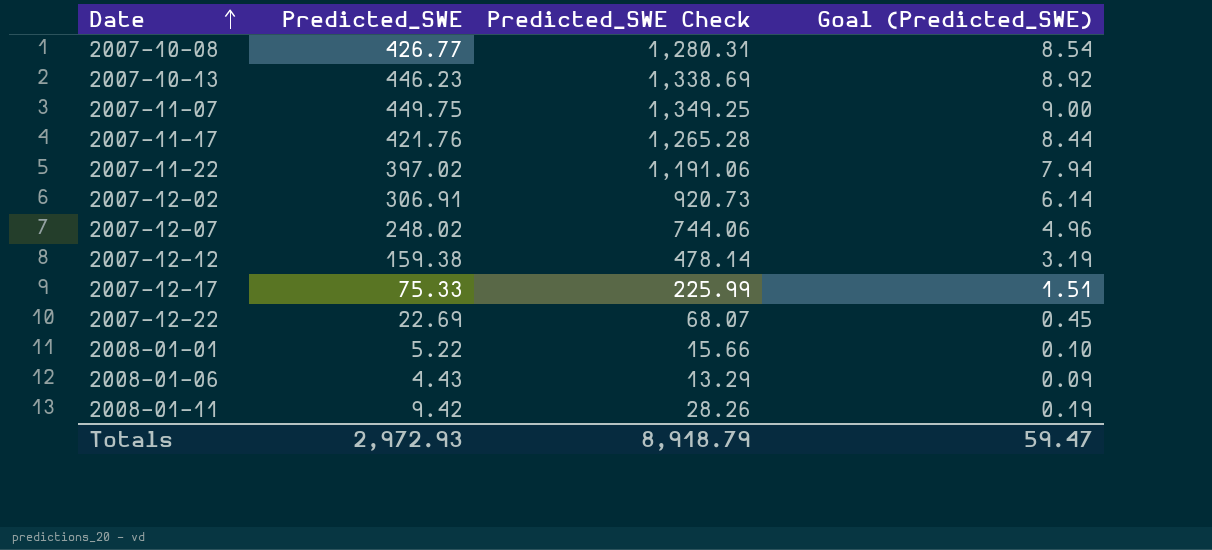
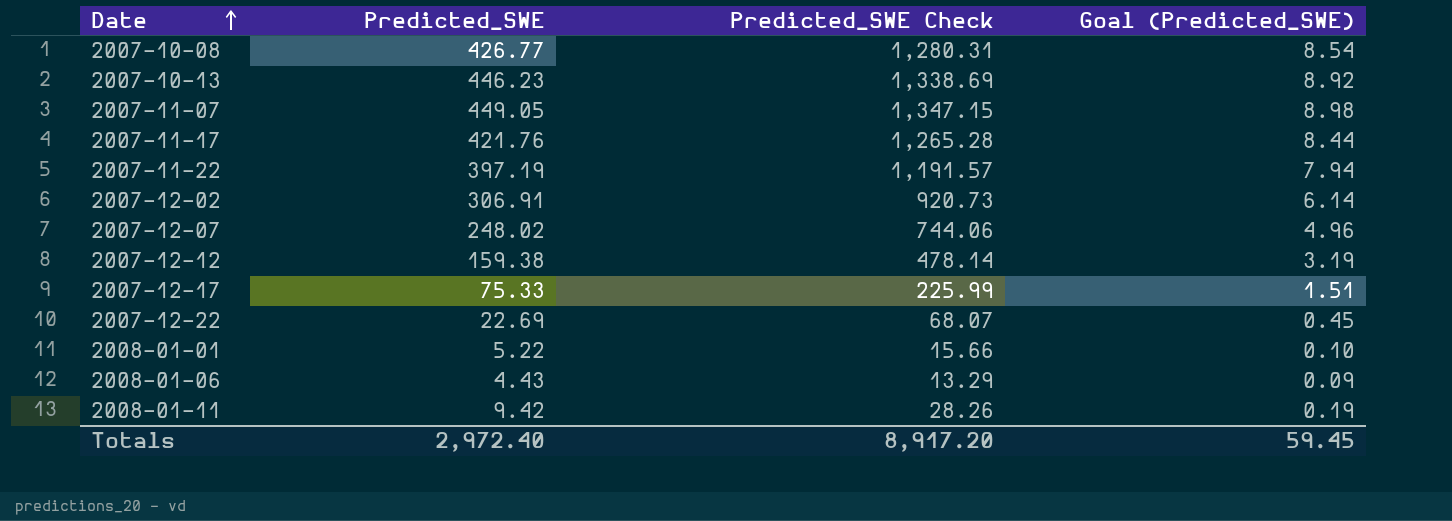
2007-11-07 | Predicted_SWE: 449.75 -> 449.05
2007-11-07 | Predicted_SWE Check: 1,349.25 -> 1,347.15
2007-11-07 | Goal (Predicted_SWE): 9.00 -> 8.98
2007-11-22 | Predicted_SWE: 397.02 -> 397.19
2007-11-22 | Predicted_SWE Check: 1,191.06 -> 1,191.57
Totals | Predicted_SWE: 2,972.93 -> 2,972.40
Totals | Predicted_SWE Check: 8,918.79 -> 8,917.20
Totals | Goal (Predicted_SWE): 59.47 -> 59.45

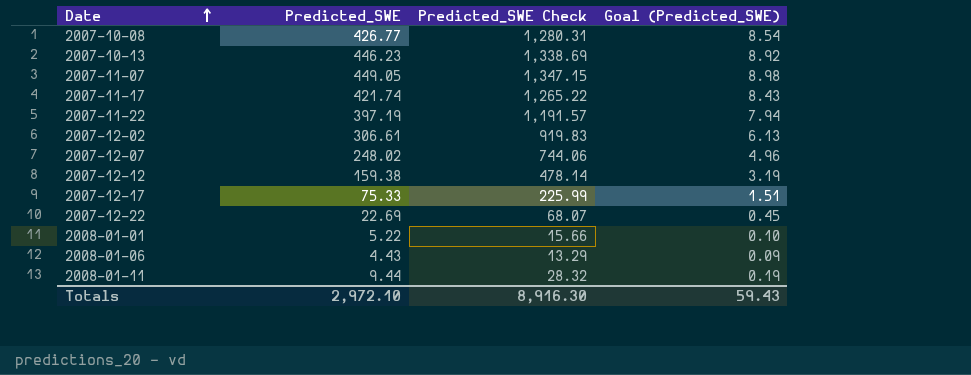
2007-11-17 | Predicted_SWE: 421.76 -> 421.74
2007-11-17 | Predicted_SWE Check: 1,265.28 -> 1,265.22
2007-11-17 | Goal (Predicted_SWE): 8.44 -> 8.43
2007-12-02 | Predicted_SWE: 306.91 -> 306.61
2007-12-02 | Predicted_SWE Check: 920.73 -> 919.83
2007-12-02 | Goal (Predicted_SWE): 6.14 -> 6.13
2008-01-11 | Predicted_SWE: 9.42 -> 9.44
2008-01-11 | Predicted_SWE Check: 28.26 -> 28.32
Totals | Predicted_SWE: 2,972.40 -> 2,972.10
Totals | Predicted_SWE Check: 8,917.20 -> 8,916.30
Totals | Goal (Predicted_SWE): 59.45 -> 59.43

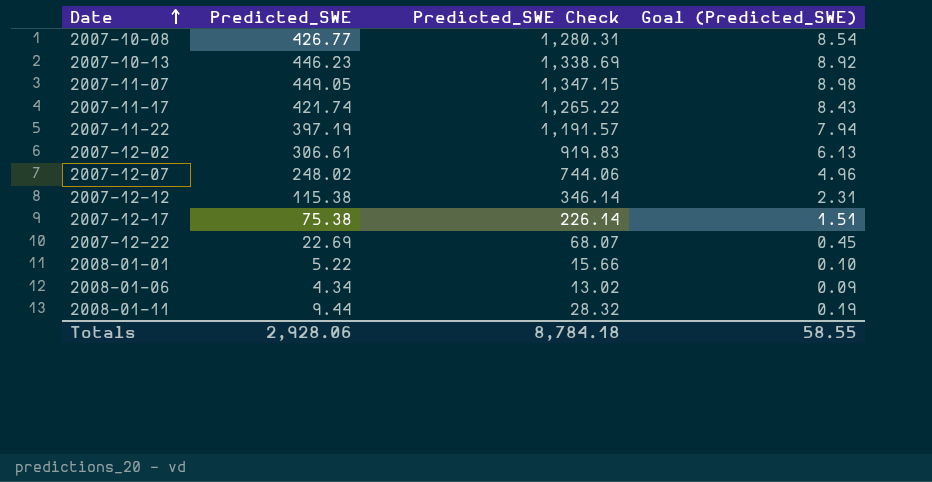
2007-12-12 | Predicted_SWE: 159.38 -> 115.38
2007-12-12 | Predicted_SWE Check: 478.14 -> 346.14
2007-12-12 | Goal (Predicted_SWE): 3.19 -> 2.31
2007-12-17 | Predicted_SWE: 75.33 -> 75.38
2007-12-17 | Predicted_SWE Check: 225.99 -> 226.14
2008-01-06 | Predicted_SWE: 4.43 -> 4.34
2008-01-06 | Predicted_SWE Check: 13.29 -> 13.02
Totals | Predicted_SWE: 2,972.10 -> 2,928.06
Totals | Predicted_SWE Check: 8,916.30 -> 8,784.18
Totals | Goal (Predicted_SWE): 59.43 -> 58.55

